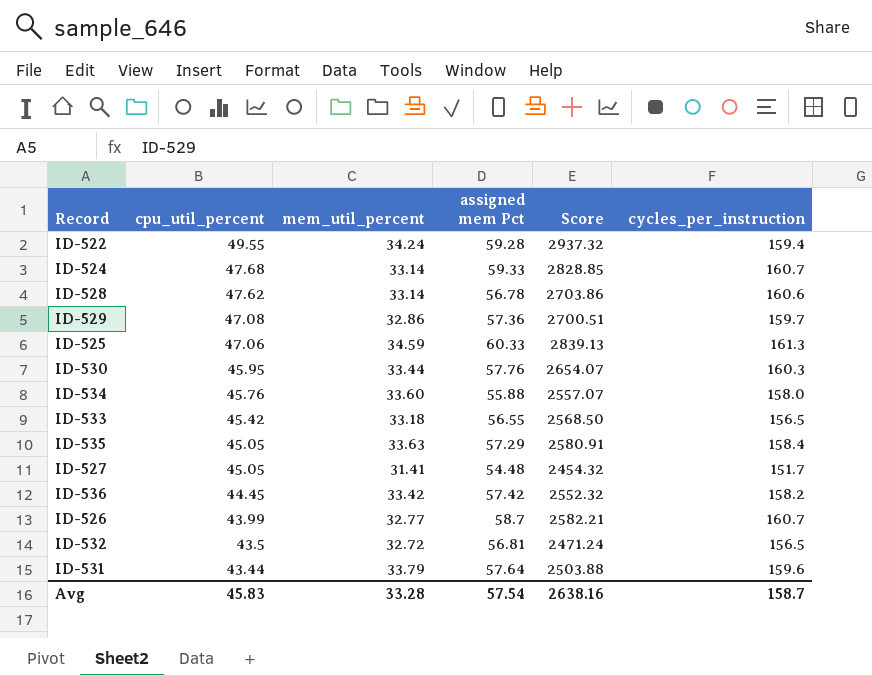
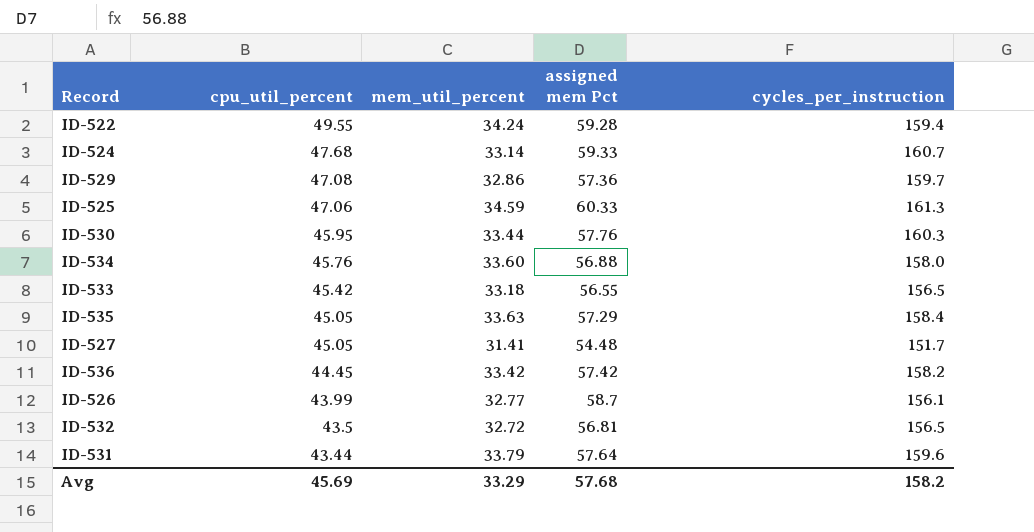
column Score | formula: [cpu_util_percent] * [assigned mem Pct] -> none
row ID-528: 47.62 | 33.14 | 56.78 | 2703.86 | 160.6 -> none
ID-534 | assigned mem Pct: 55.88 -> 56.88
ID-526 | cycles_per_instruction: 160.7 -> 156.1
Avg | cpu_util_percent: 45.83 -> 45.69
Avg | mem_util_percent: 33.28 -> 33.29
Avg | assigned mem Pct: 57.54 -> 57.68
Avg | cycles_per_instruction: 158.7 -> 158.2

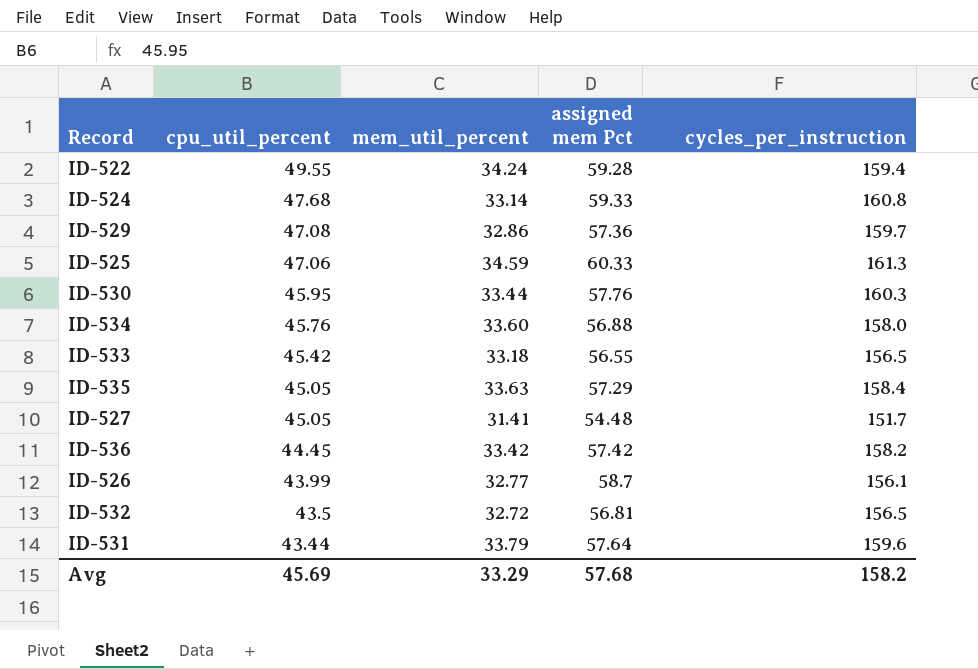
ID-524 | cycles_per_instruction: 160.7 -> 160.8

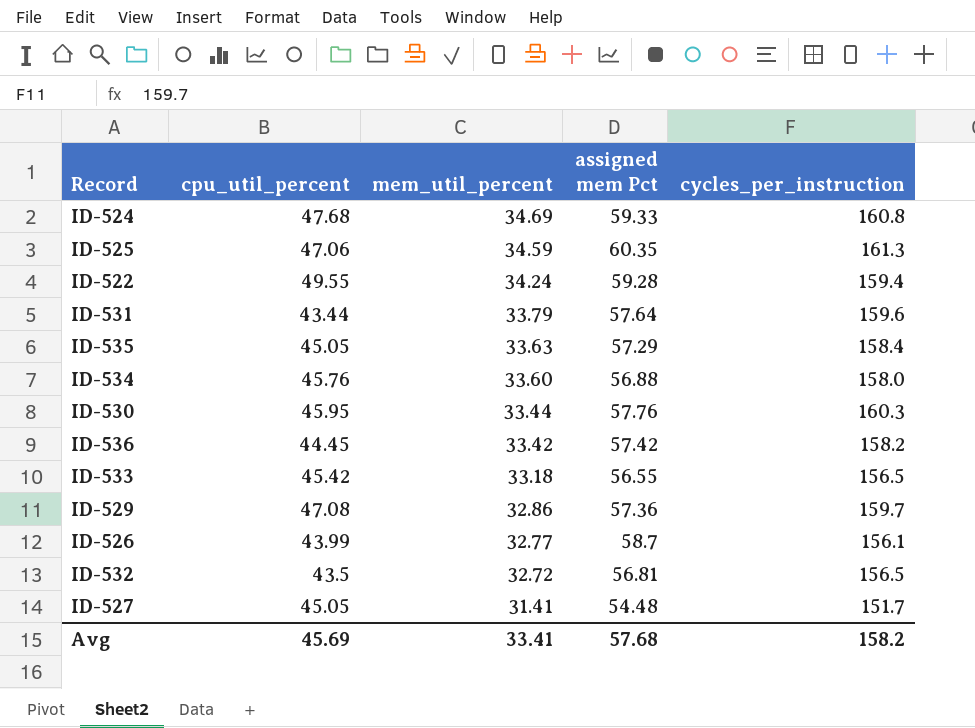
row order: cpu_util_percent descending -> mem_util_percent descending
ID-524 | mem_util_percent: 33.14 -> 34.69
ID-525 | assigned mem Pct: 60.33 -> 60.35
Avg | mem_util_percent: 33.29 -> 33.41

